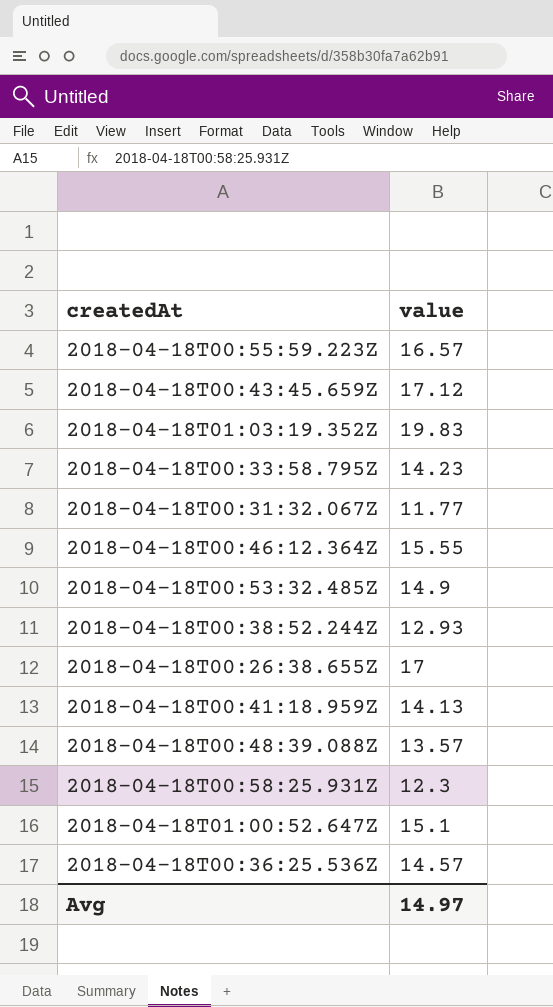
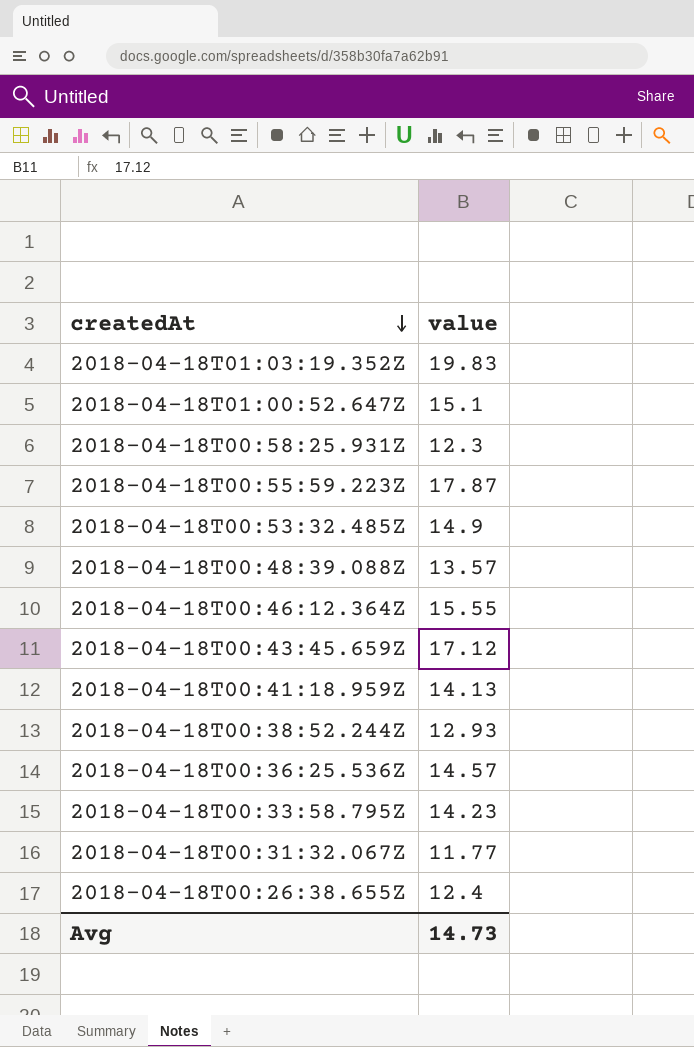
row order: none -> createdAt descending
2018-04-18T00:55:59.223Z | value: 16.57 -> 17.87
2018-04-18T00:26:38.655Z | value: 17 -> 12.4
Avg | value: 14.97 -> 14.73

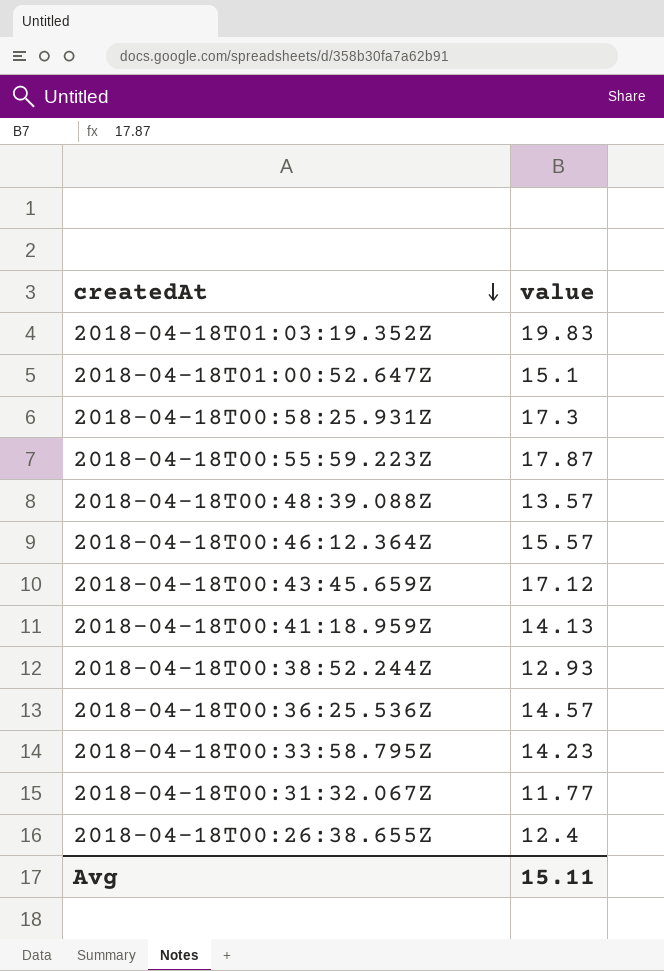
row 2018-04-18T00:53:32.485Z: 14.9 -> none
2018-04-18T00:58:25.931Z | value: 12.3 -> 17.3
2018-04-18T00:46:12.364Z | value: 15.55 -> 15.57
Avg | value: 14.73 -> 15.11

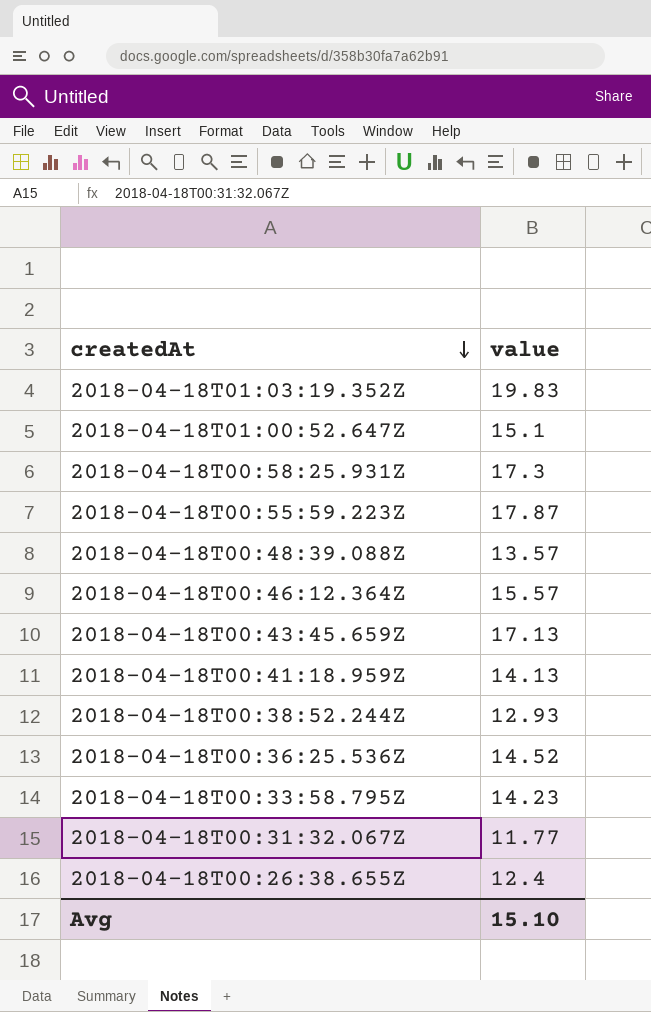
2018-04-18T00:43:45.659Z | value: 17.12 -> 17.13
2018-04-18T00:36:25.536Z | value: 14.57 -> 14.52
Avg | value: 15.11 -> 15.10

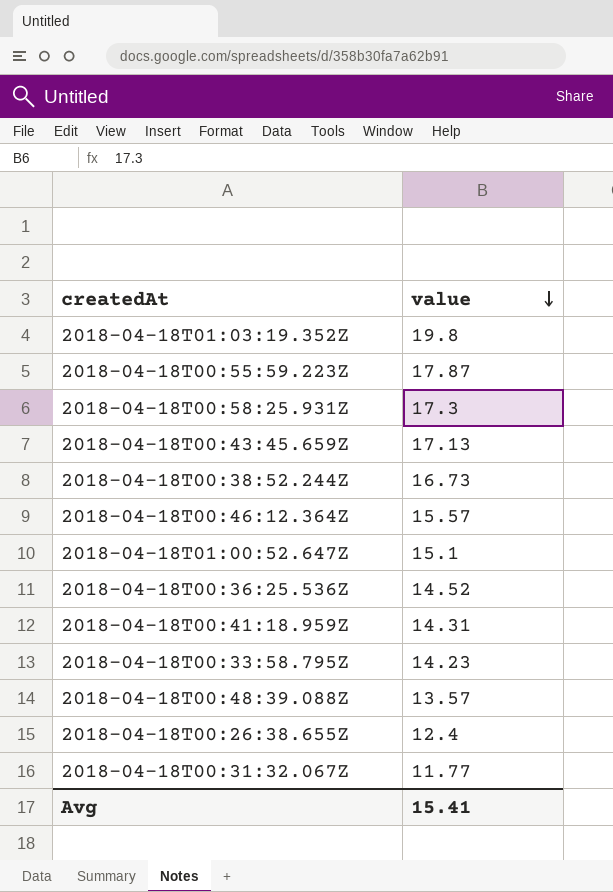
row order: createdAt descending -> value descending
2018-04-18T01:03:19.352Z | value: 19.83 -> 19.8
2018-04-18T00:38:52.244Z | value: 12.93 -> 16.73
2018-04-18T00:41:18.959Z | value: 14.13 -> 14.31
Avg | value: 15.10 -> 15.41

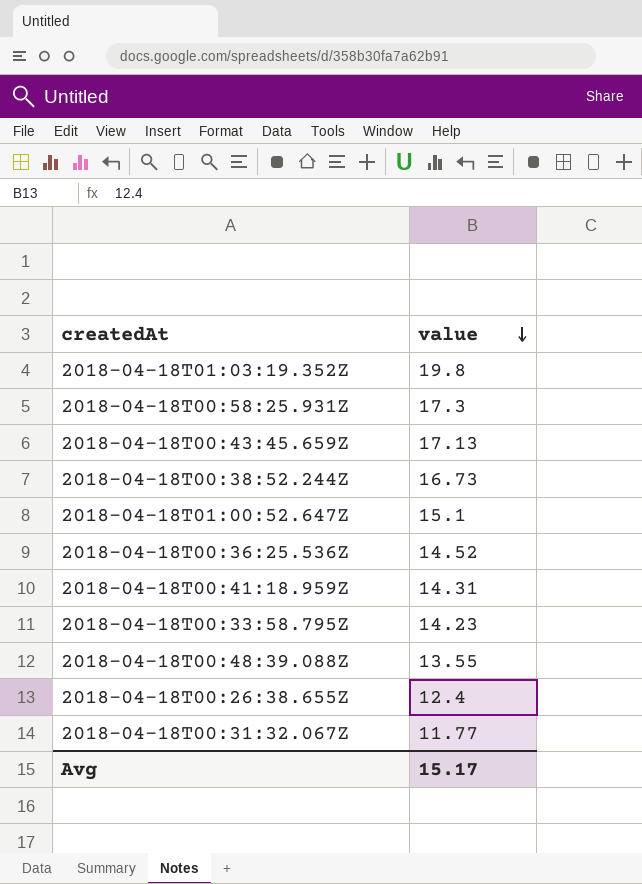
row 2018-04-18T00:55:59.223Z: 17.87 -> none
row 2018-04-18T00:46:12.364Z: 15.57 -> none
2018-04-18T00:48:39.088Z | value: 13.57 -> 13.55
Avg | value: 15.41 -> 15.17

